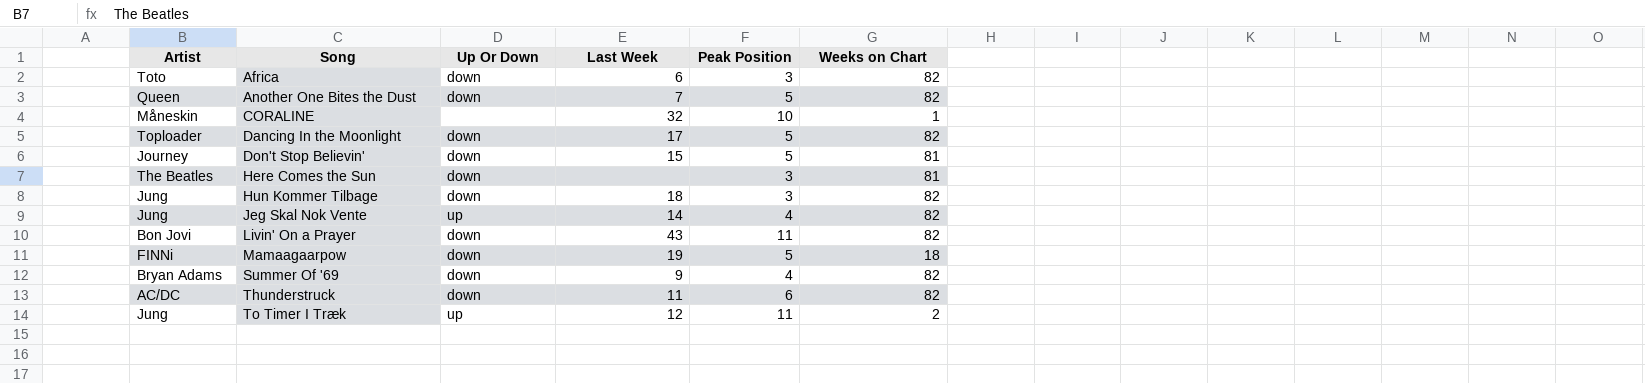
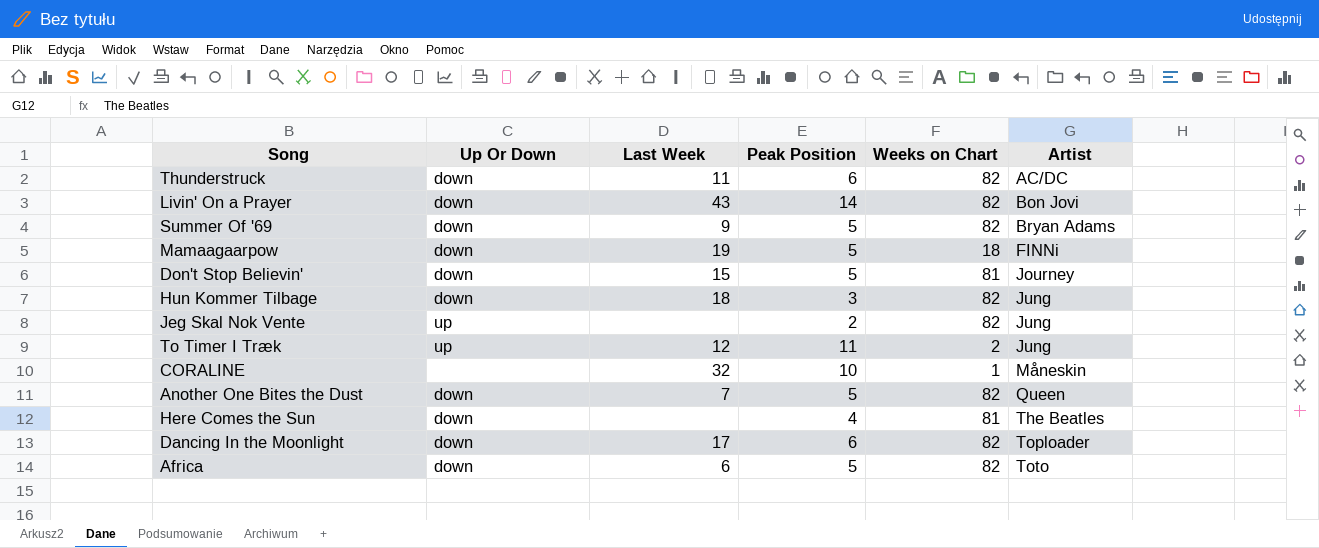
row order: Song ascending -> Artist ascending
column Artist | position: 1 -> 6
Livin' On a Prayer | Peak Position: 11 -> 14
Summer Of '69 | Peak Position: 4 -> 5
Jeg Skal Nok Vente | Last Week: 14 -> none
Jeg Skal Nok Vente | Peak Position: 4 -> 2
Here Comes the Sun | Peak Position: 3 -> 4
Dancing In the Moonlight | Peak Position: 5 -> 6
Africa | Peak Position: 3 -> 5

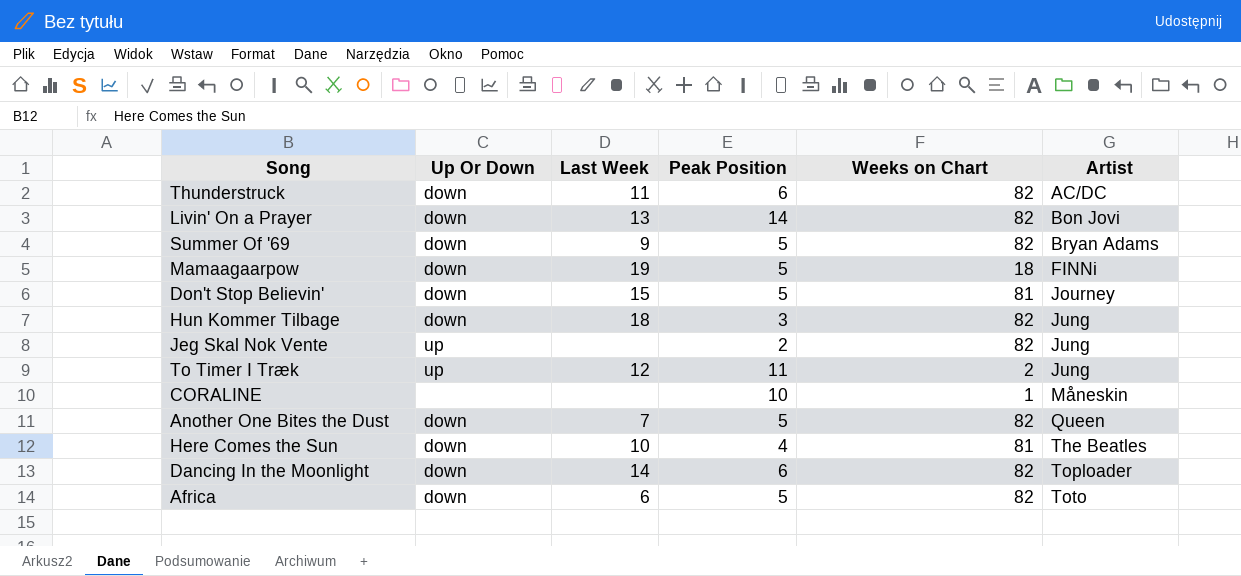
Livin' On a Prayer | Last Week: 43 -> 13
CORALINE | Last Week: 32 -> none
Here Comes the Sun | Last Week: none -> 10
Dancing In the Moonlight | Last Week: 17 -> 14

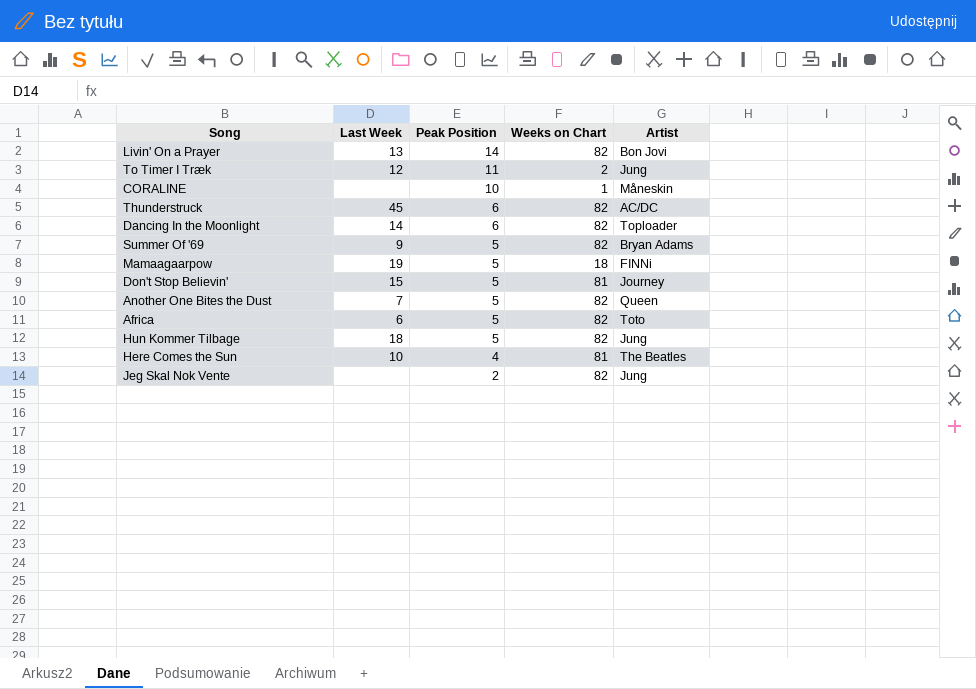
row order: Artist ascending -> Peak Position descending
column Up Or Down | position: 2 -> none
Thunderstruck | Last Week: 11 -> 45
Hun Kommer Tilbage | Peak Position: 3 -> 5

